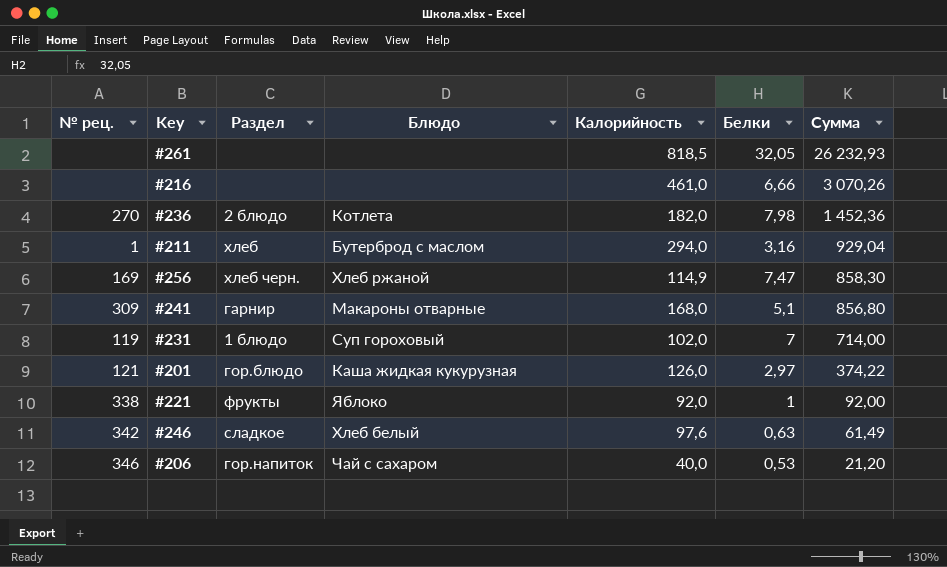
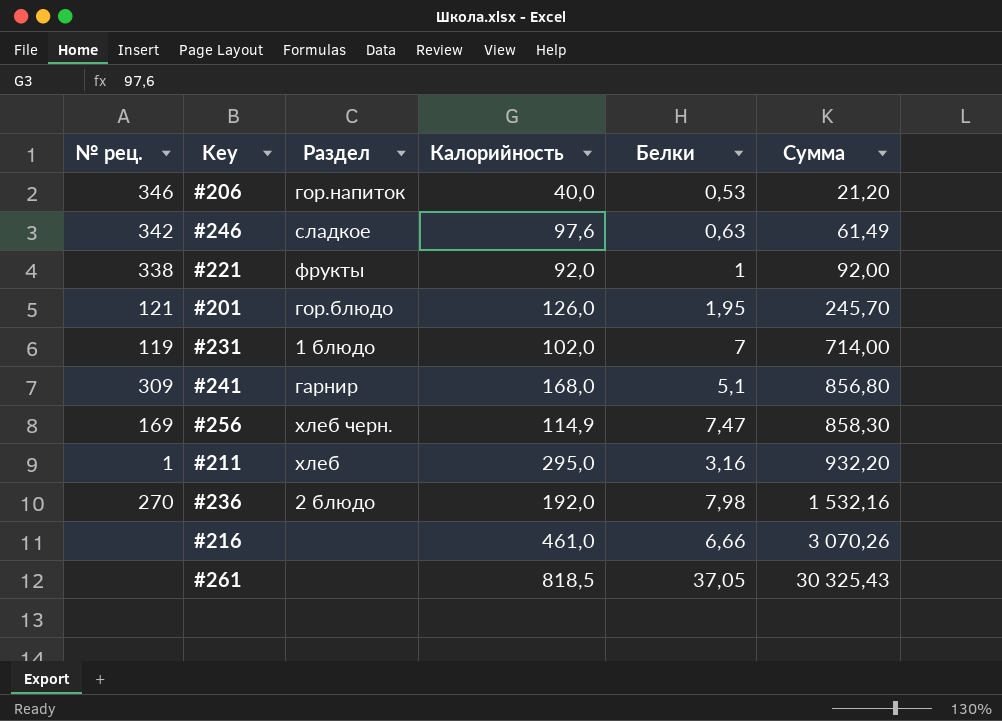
row order: Сумма descending -> Сумма ascending
column Блюдо | position: 4 -> none
#201 | Белки: 2,97 -> 1,95
#201 | Сумма: 374,22 -> 245,70
#211 | Калорийность: 294,0 -> 295,0
#211 | Сумма: 929,04 -> 932,20
#236 | Калорийность: 182,0 -> 192,0
#236 | Сумма: 1 452,36 -> 1 532,16
#261 | Белки: 32,05 -> 37,05
#261 | Сумма: 26 232,93 -> 30 325,43

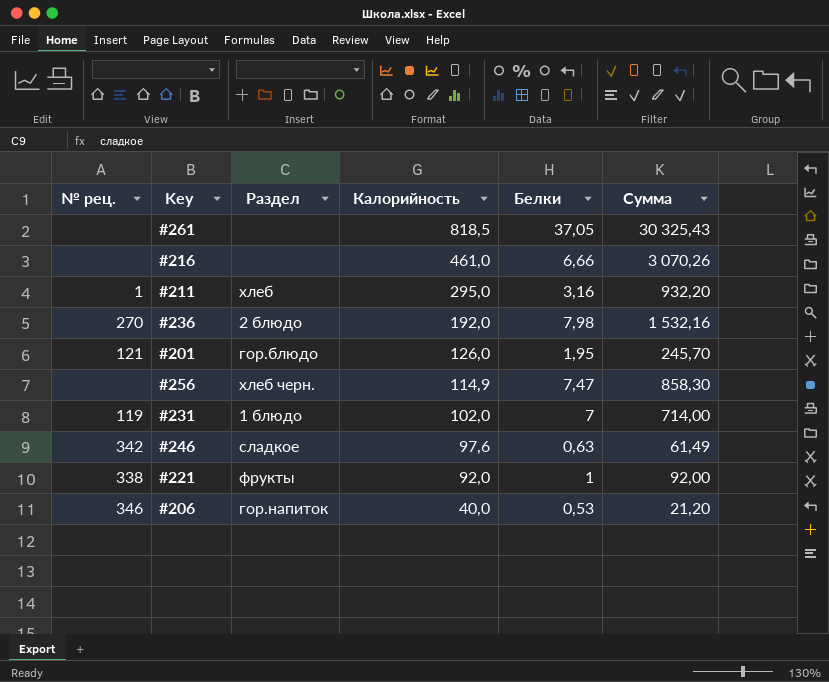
row order: Сумма ascending -> Калорийность descending
row #241: 309 | гарнир | 168,0 | 5,1 | 856,80 -> none
#256 | № рец.: 169 -> none

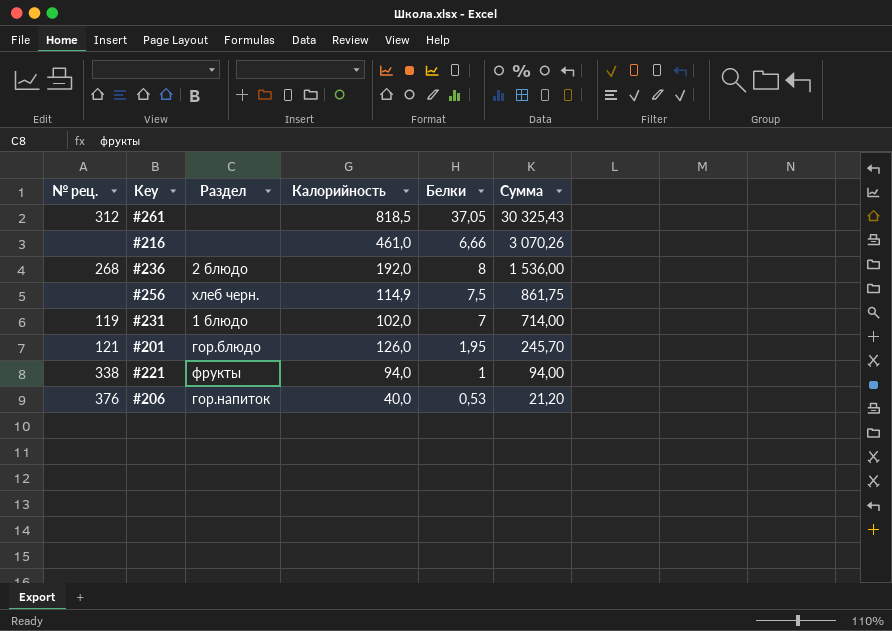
row order: Калорийность descending -> Сумма descending
row #211: 1 | хлеб | 295,0 | 3,16 | 932,20 -> none
row #246: 342 | сладкое | 97,6 | 0,63 | 61,49 -> none
#261 | № рец.: none -> 312
#236 | № рец.: 270 -> 268
#236 | Белки: 7,98 -> 8
#236 | Сумма: 1 532,16 -> 1 536,00
#256 | Белки: 7,47 -> 7,5
#256 | Сумма: 858,30 -> 861,75
#221 | Калорийность: 92,0 -> 94,0
#221 | Сумма: 92,00 -> 94,00
#206 | № рец.: 346 -> 376

